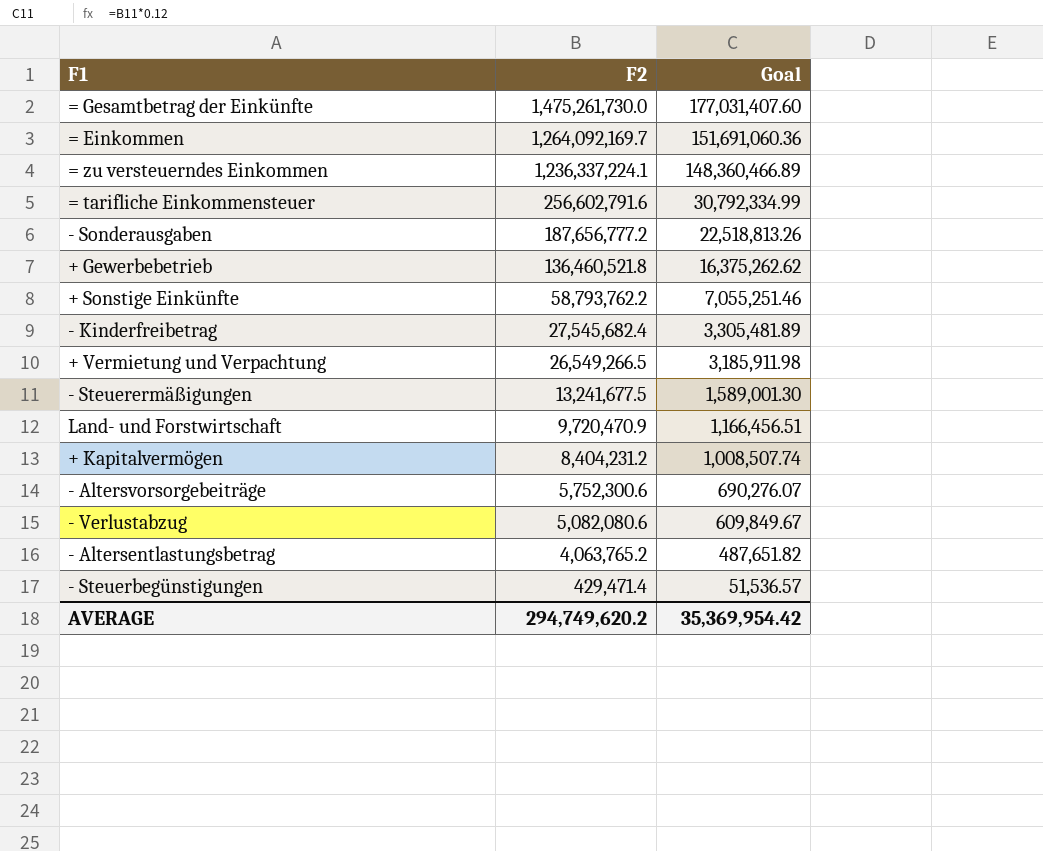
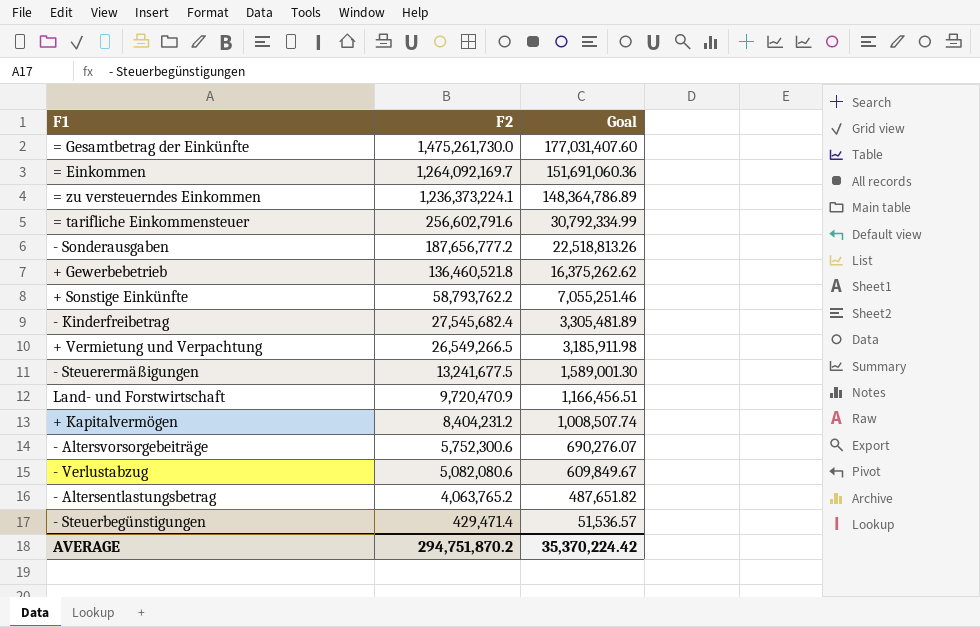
= zu versteuerndes Einkommen | F2: 1,236,337,224.1 -> 1,236,373,224.1
= zu versteuerndes Einkommen | Goal: 148,360,466.89 -> 148,364,786.89
AVERAGE | F2: 294,749,620.2 -> 294,751,870.2
AVERAGE | Goal: 35,369,954.42 -> 35,370,224.42

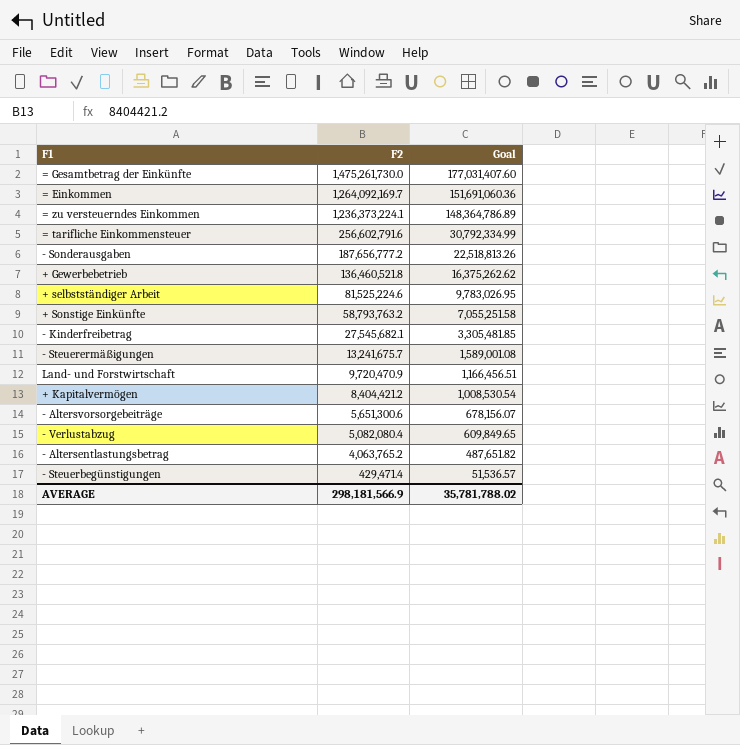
row + Vermietung und Verpachtung: 26,549,266.5 | 3,185,911.98 -> none
row + selbstständiger Arbeit: none -> 81,525,224.6 | 9,783,026.95
+ Sonstige Einkünfte | F2: 58,793,762.2 -> 58,793,763.2
+ Sonstige Einkünfte | Goal: 7,055,251.46 -> 7,055,251.58
- Kinderfreibetrag | F2: 27,545,682.4 -> 27,545,682.1
- Kinderfreibetrag | Goal: 3,305,481.89 -> 3,305,481.85
- Steuerermäßigungen | F2: 13,241,677.5 -> 13,241,675.7
- Steuerermäßigungen | Goal: 1,589,001.30 -> 1,589,001.08
+ Kapitalvermögen | F2: 8,404,231.2 -> 8,404,421.2
+ Kapitalvermögen | Goal: 1,008,507.74 -> 1,008,530.54
- Altersvorsorgebeiträge | F2: 5,752,300.6 -> 5,651,300.6
- Altersvorsorgebeiträge | Goal: 690,276.07 -> 678,156.07
- Verlustabzug | F2: 5,082,080.6 -> 5,082,080.4
- Verlustabzug | Goal: 609,849.67 -> 609,849.65
AVERAGE | F2: 294,751,870.2 -> 298,181,566.9
AVERAGE | Goal: 35,370,224.42 -> 35,781,788.02

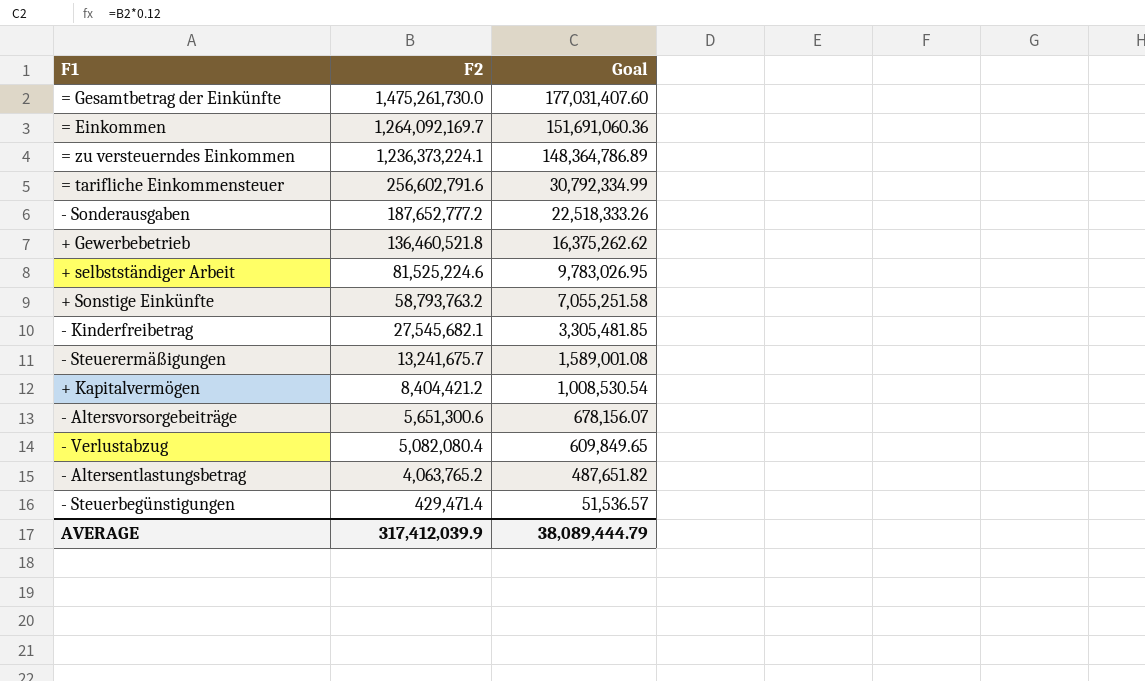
row Land- und Forstwirtschaft: 9,720,470.9 | 1,166,456.51 -> none
- Sonderausgaben | F2: 187,656,777.2 -> 187,652,777.2
- Sonderausgaben | Goal: 22,518,813.26 -> 22,518,333.26
AVERAGE | F2: 298,181,566.9 -> 317,412,039.9
AVERAGE | Goal: 35,781,788.02 -> 38,089,444.79

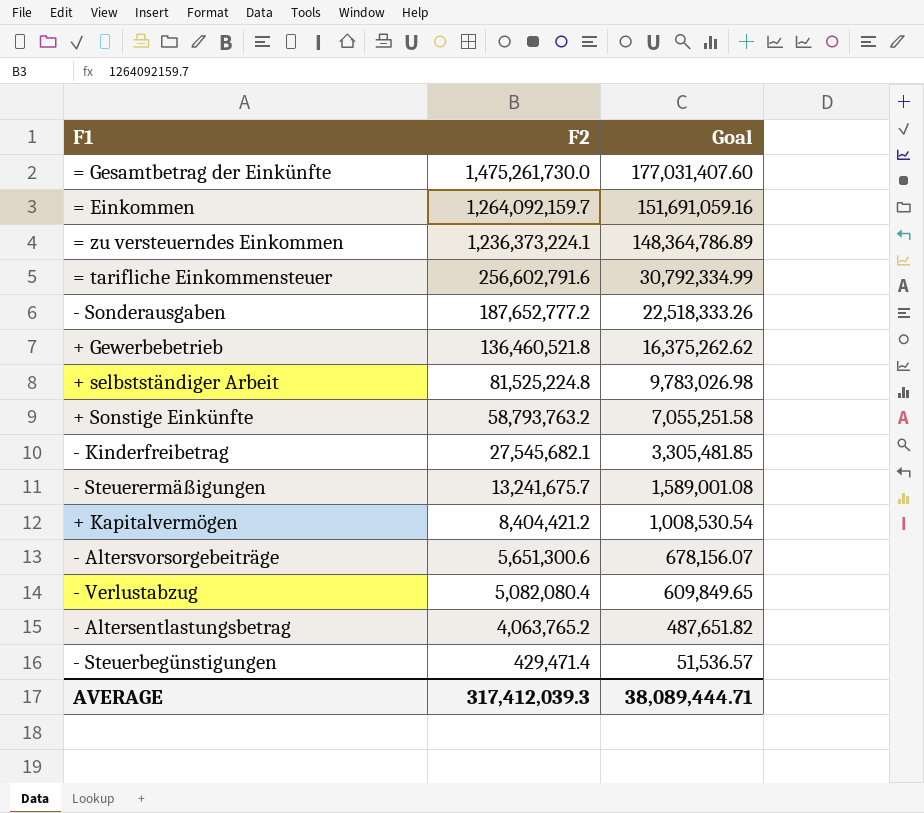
= Einkommen | F2: 1,264,092,169.7 -> 1,264,092,159.7
= Einkommen | Goal: 151,691,060.36 -> 151,691,059.16
+ selbstständiger Arbeit | F2: 81,525,224.6 -> 81,525,224.8
+ selbstständiger Arbeit | Goal: 9,783,026.95 -> 9,783,026.98
AVERAGE | F2: 317,412,039.9 -> 317,412,039.3
AVERAGE | Goal: 38,089,444.79 -> 38,089,444.71

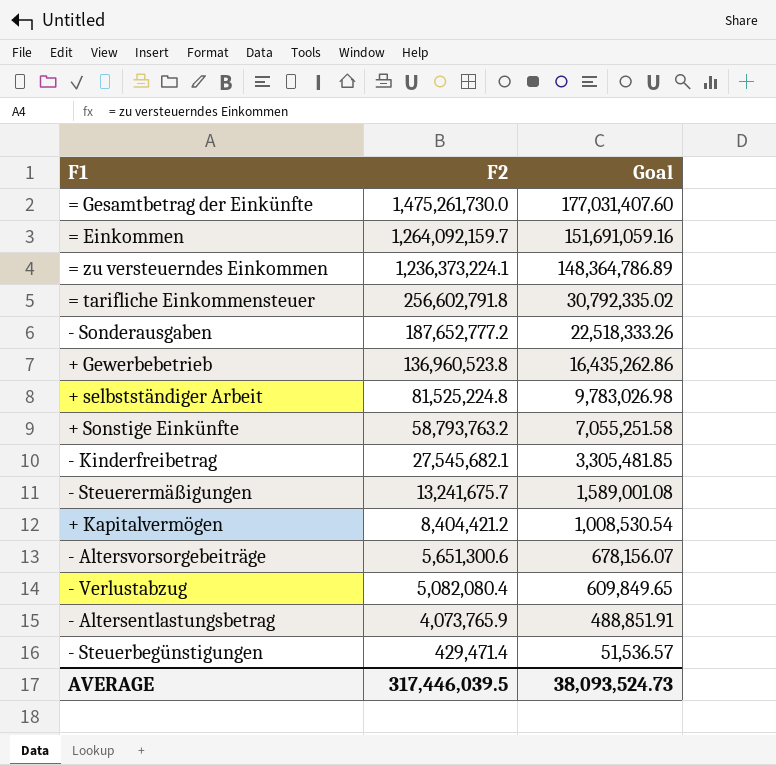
= tarifliche Einkommensteuer | F2: 256,602,791.6 -> 256,602,791.8
= tarifliche Einkommensteuer | Goal: 30,792,334.99 -> 30,792,335.02
+ Gewerbebetrieb | F2: 136,460,521.8 -> 136,960,523.8
+ Gewerbebetrieb | Goal: 16,375,262.62 -> 16,435,262.86
- Altersentlastungsbetrag | F2: 4,063,765.2 -> 4,073,765.9
- Altersentlastungsbetrag | Goal: 487,651.82 -> 488,851.91
AVERAGE | F2: 317,412,039.3 -> 317,446,039.5
AVERAGE | Goal: 38,089,444.71 -> 38,093,524.73

